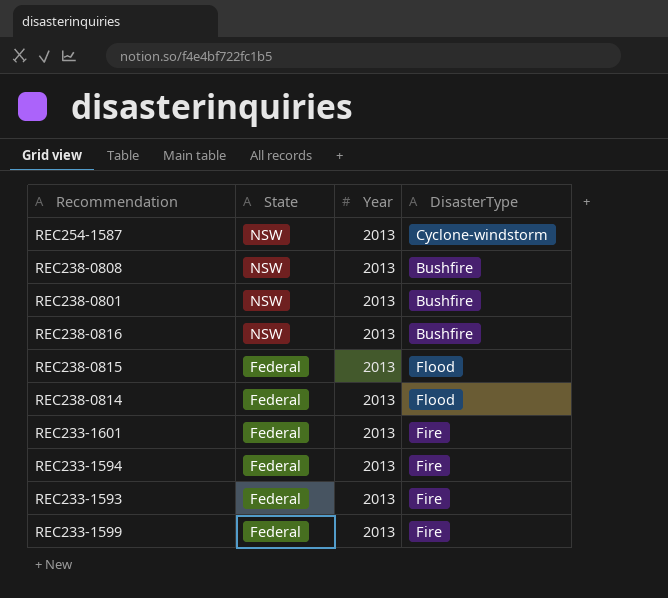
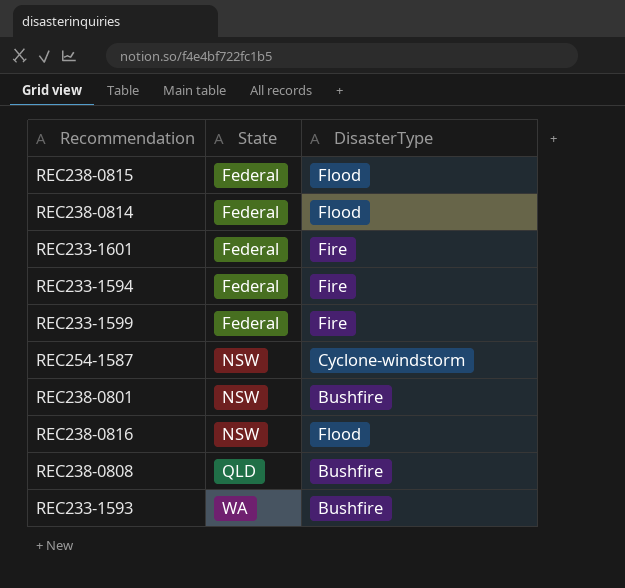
row order: State descending -> State ascending
column Year | position: 3 -> none
REC238-0816 | DisasterType: Bushfire -> Flood
REC238-0808 | State: NSW -> QLD
REC233-1593 | State: Federal -> WA
REC233-1593 | DisasterType: Fire -> Bushfire

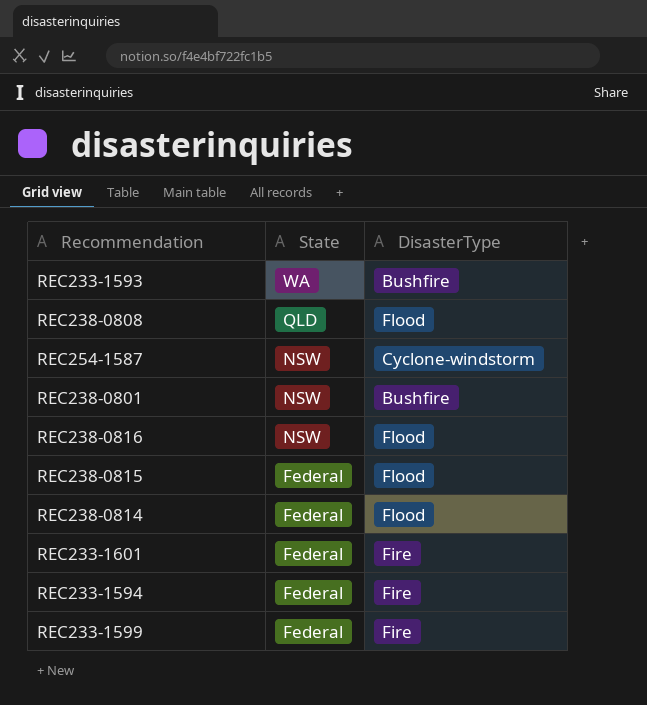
row order: State ascending -> State descending
REC238-0808 | DisasterType: Bushfire -> Flood

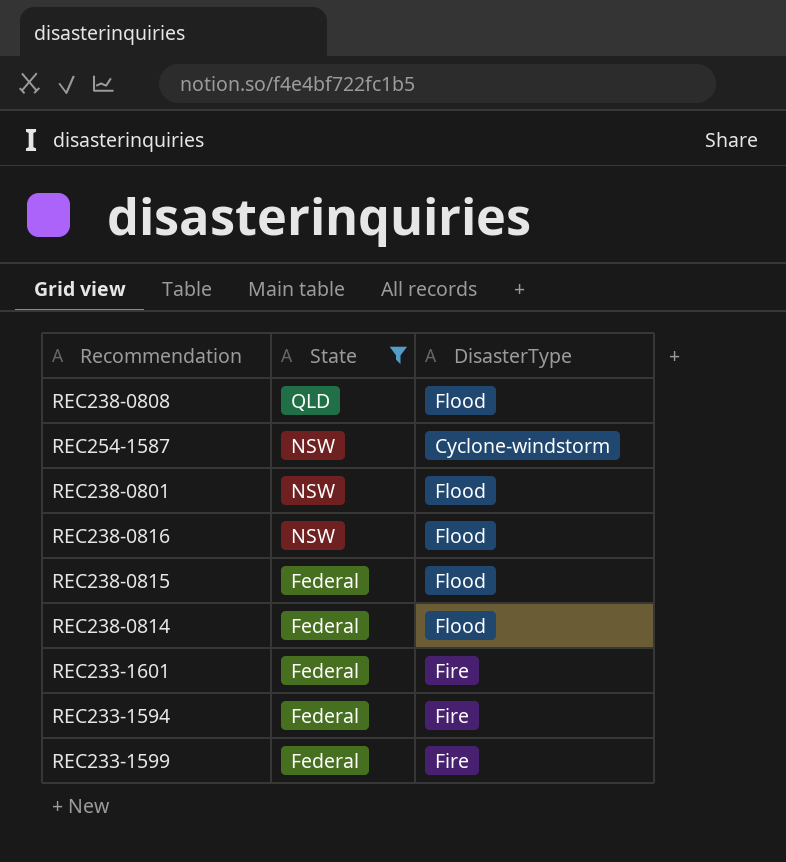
filter: none -> State != WA
REC238-0801 | DisasterType: Bushfire -> Flood

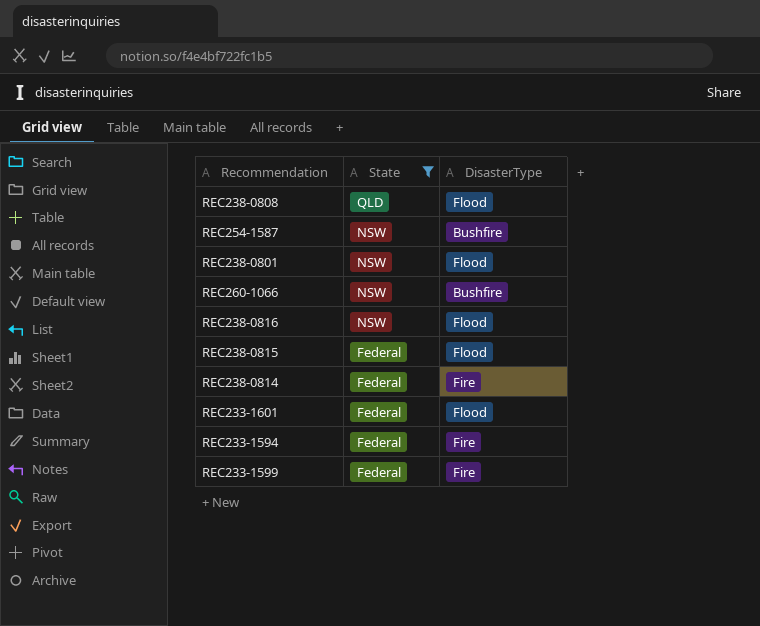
REC254-1587 | DisasterType: Cyclone-windstorm -> Bushfire
row REC260-1066: none -> NSW | Bushfire
REC238-0814 | DisasterType: Flood -> Fire
REC233-1601 | DisasterType: Fire -> Flood

